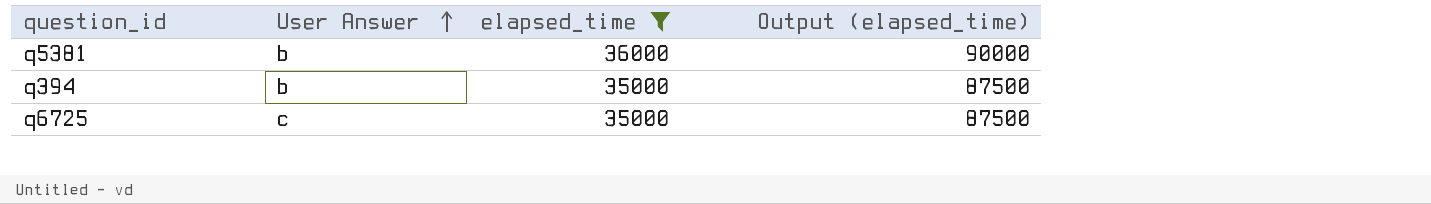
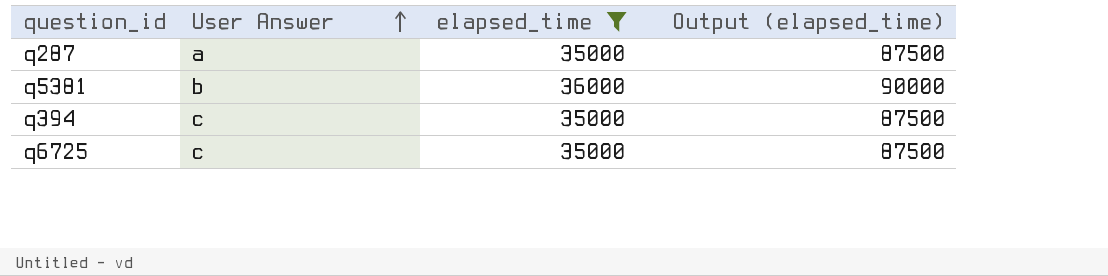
row q287: none -> a | 35000 | 87500
q394 | User Answer: b -> c

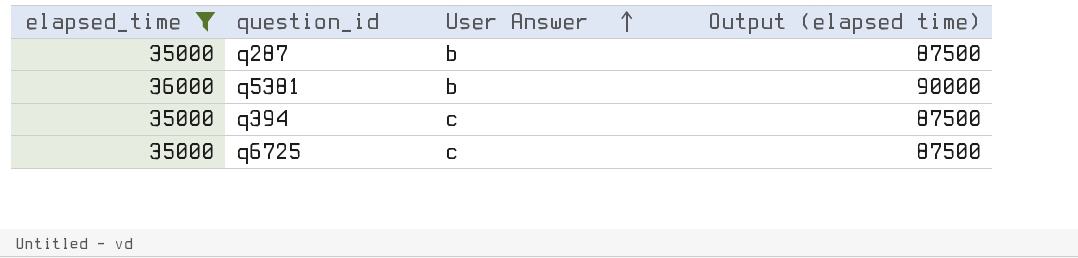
column elapsed_time | position: 3 -> 1
column name: Output (elapsed_time) -> Output (elapsed time)
q287 | User Answer: a -> b

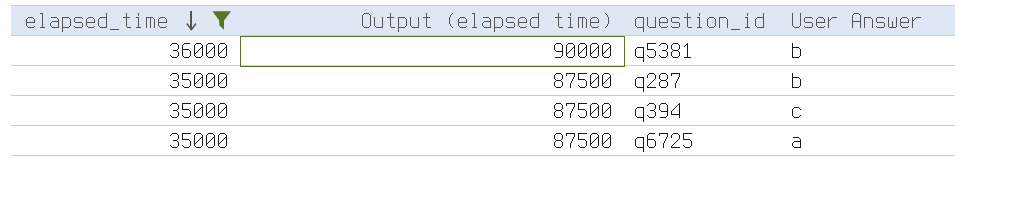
row order: User Answer ascending -> elapsed_time descending
column Output (elapsed time) | position: 4 -> 2
q6725 | User Answer: c -> a

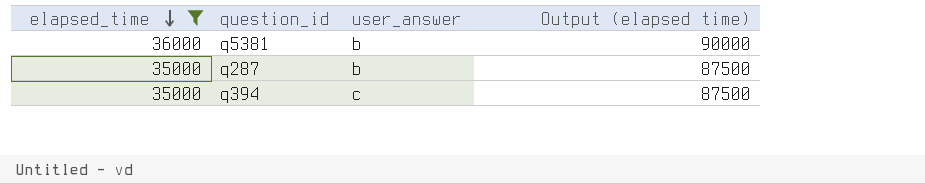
column name: User Answer -> user_answer
column Output (elapsed time) | position: 2 -> 4
row q6725: 35000 | 87500 | a -> none

